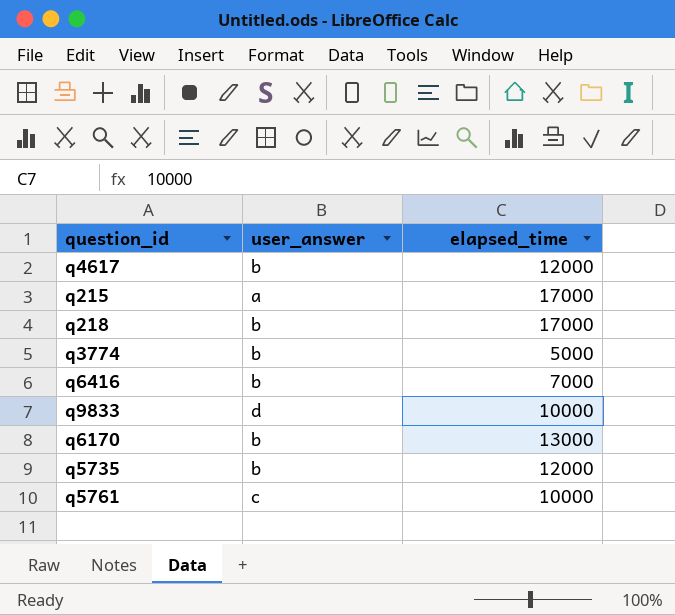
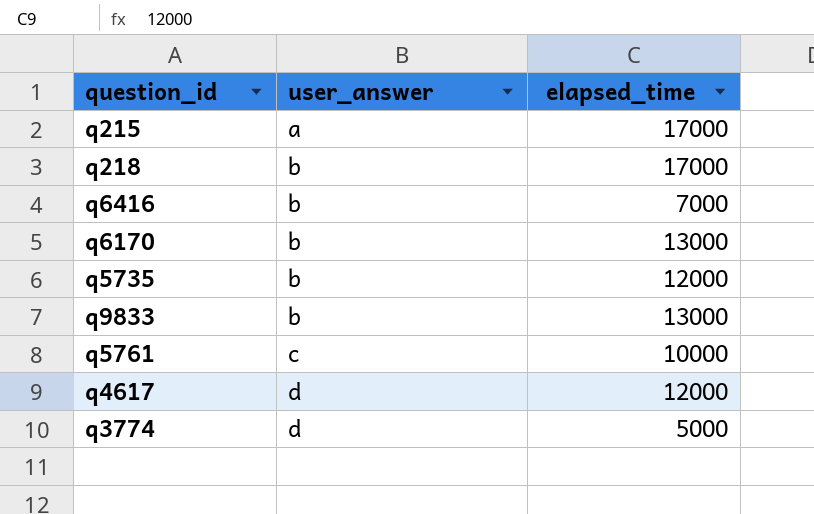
row order: none -> user_answer ascending
q9833 | user_answer: d -> b
q9833 | elapsed_time: 10000 -> 13000
q4617 | user_answer: b -> d
q3774 | user_answer: b -> d

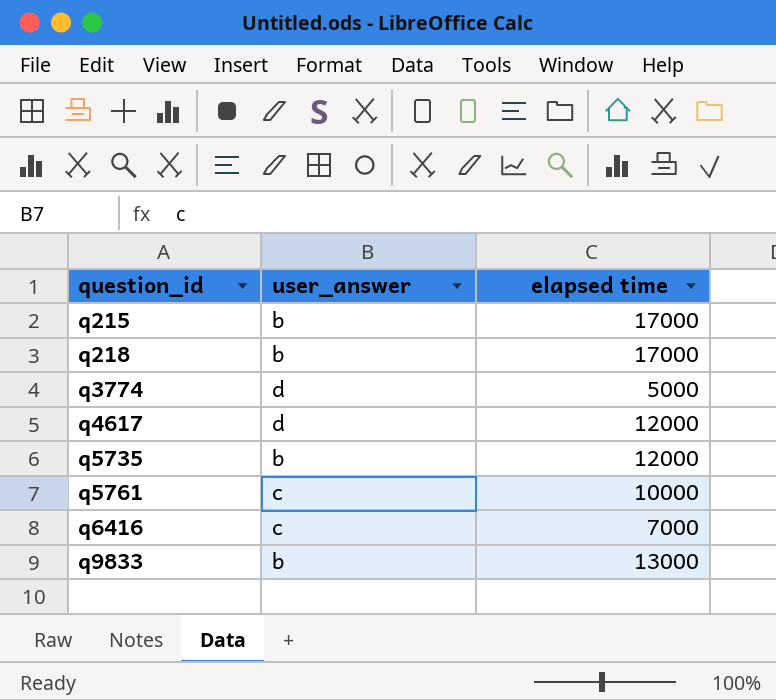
row order: user_answer ascending -> question_id ascending
column name: elapsed_time -> elapsed time
row q6170: b | 13000 -> none
q215 | user_answer: a -> b
q6416 | user_answer: b -> c

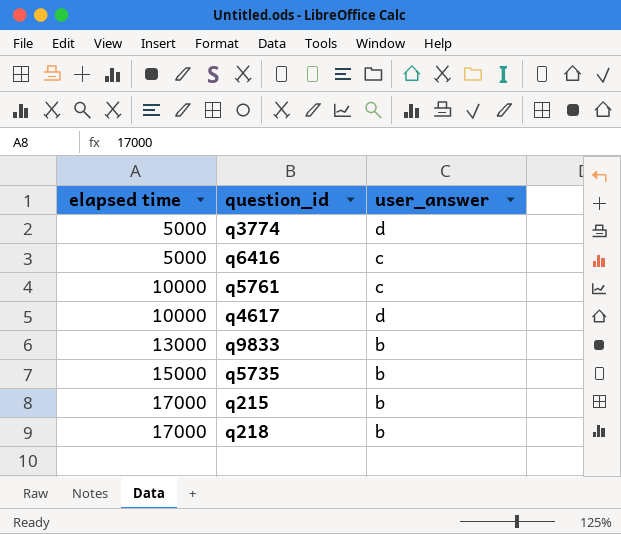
row order: question_id ascending -> elapsed time ascending
column elapsed time | position: 3 -> 1
q6416 | elapsed time: 7000 -> 5000
q4617 | elapsed time: 12000 -> 10000
q5735 | elapsed time: 12000 -> 15000

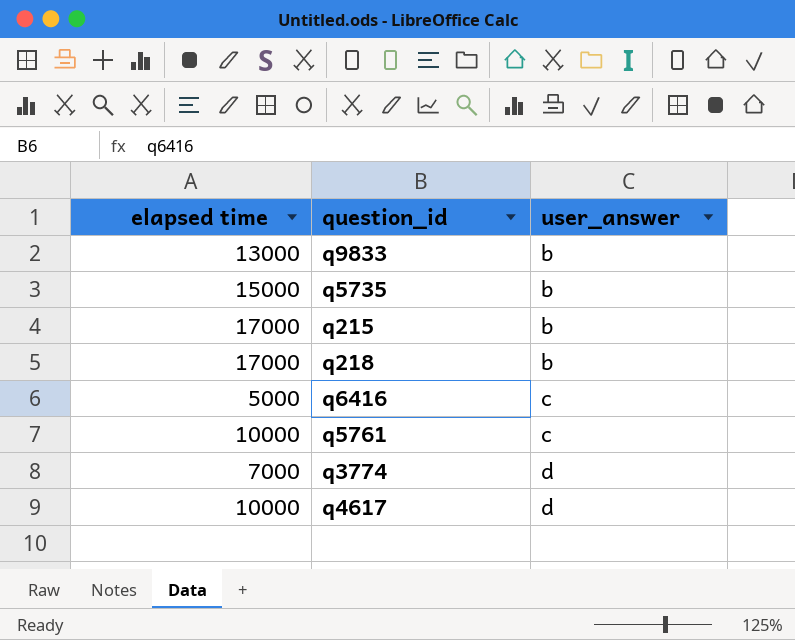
row order: elapsed time ascending -> user_answer ascending
q3774 | elapsed time: 5000 -> 7000

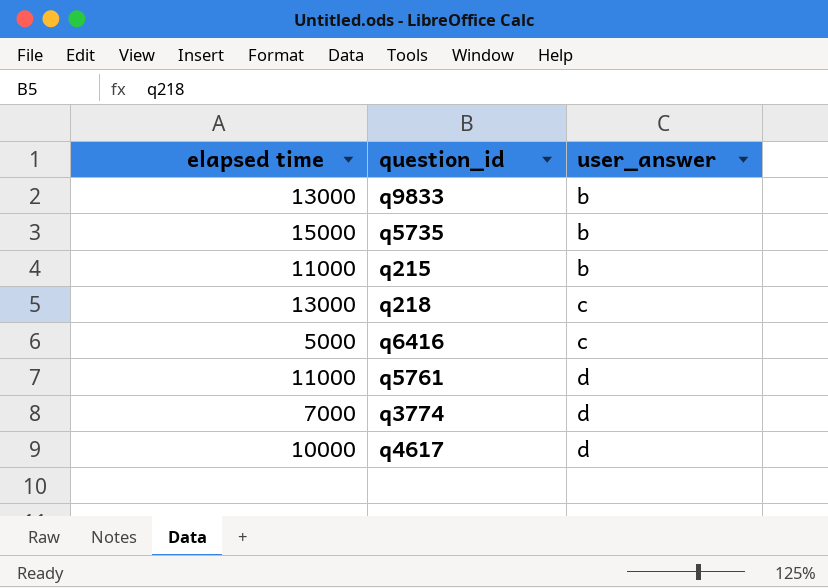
q215 | elapsed time: 17000 -> 11000
q218 | elapsed time: 17000 -> 13000
q218 | user_answer: b -> c
q5761 | elapsed time: 10000 -> 11000
q5761 | user_answer: c -> d

